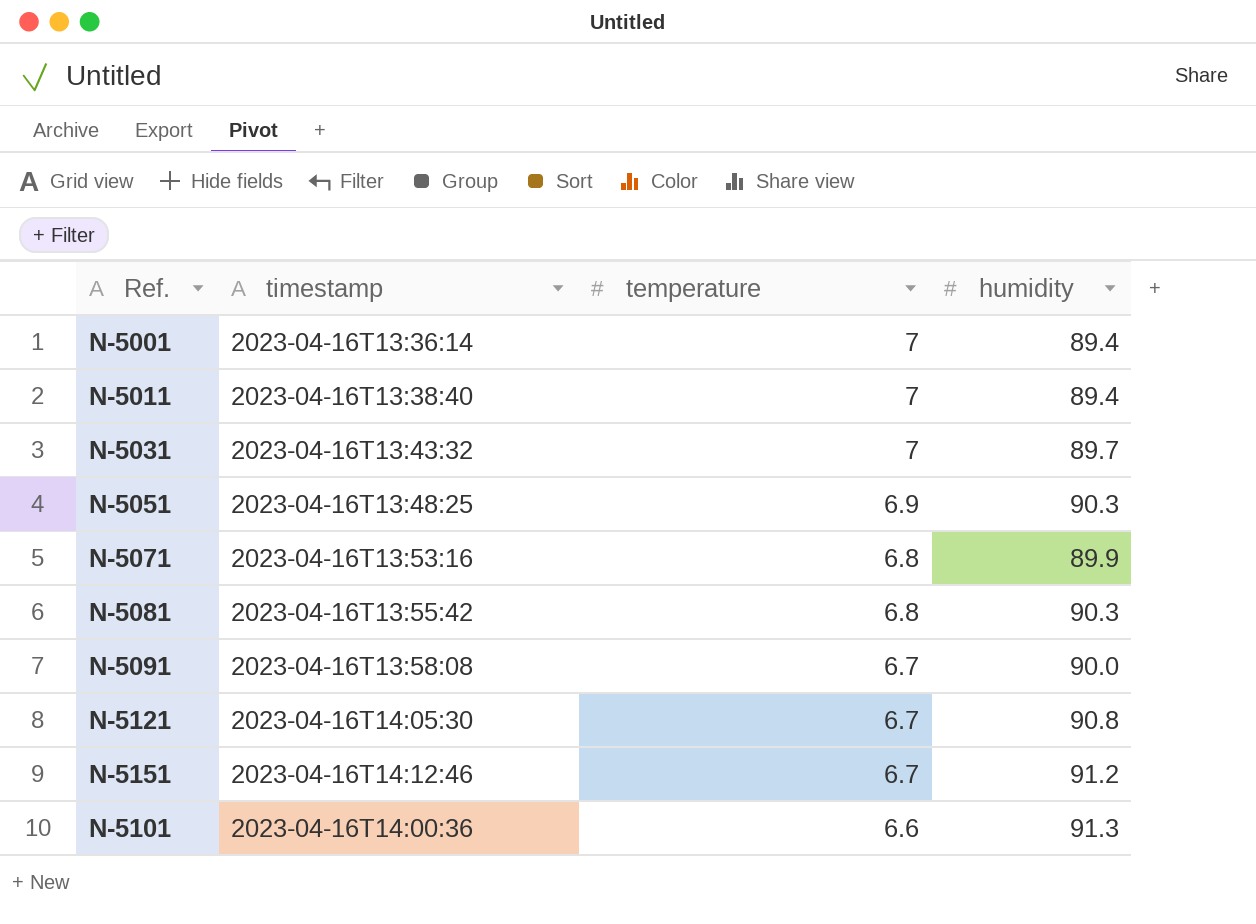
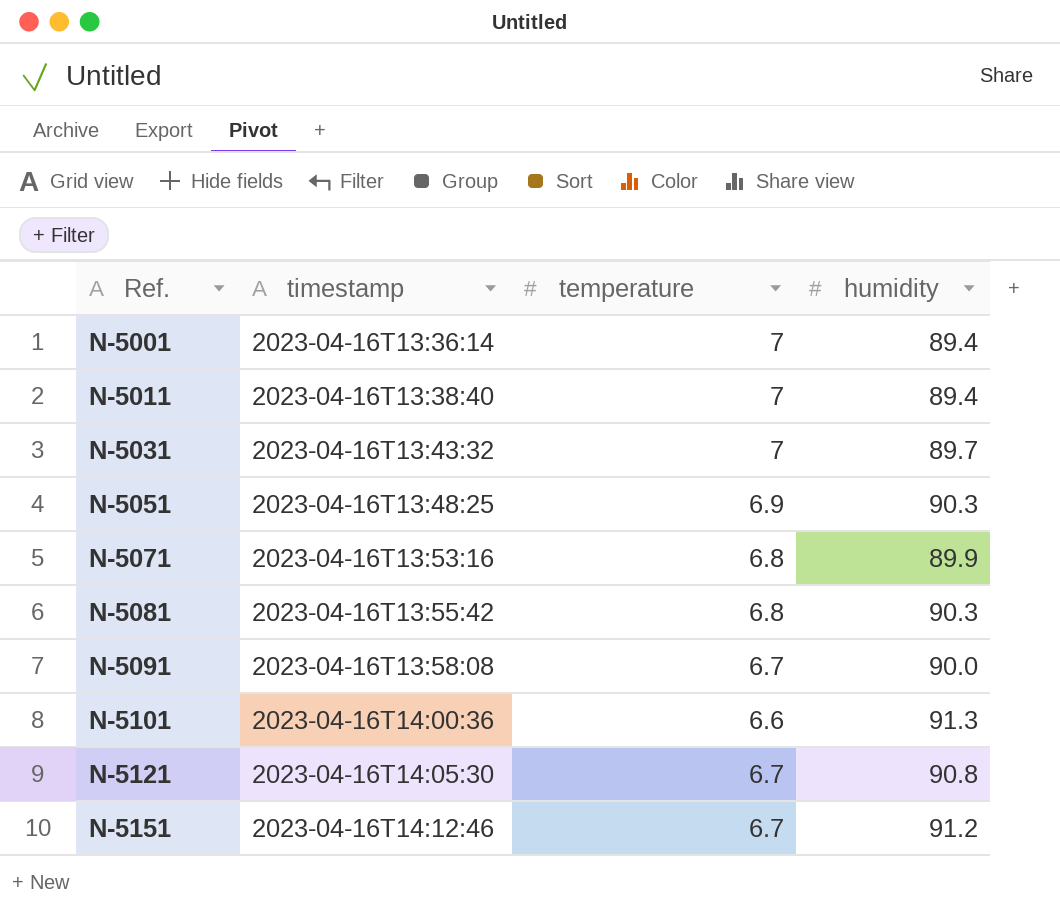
row order: temperature descending -> Ref. ascending

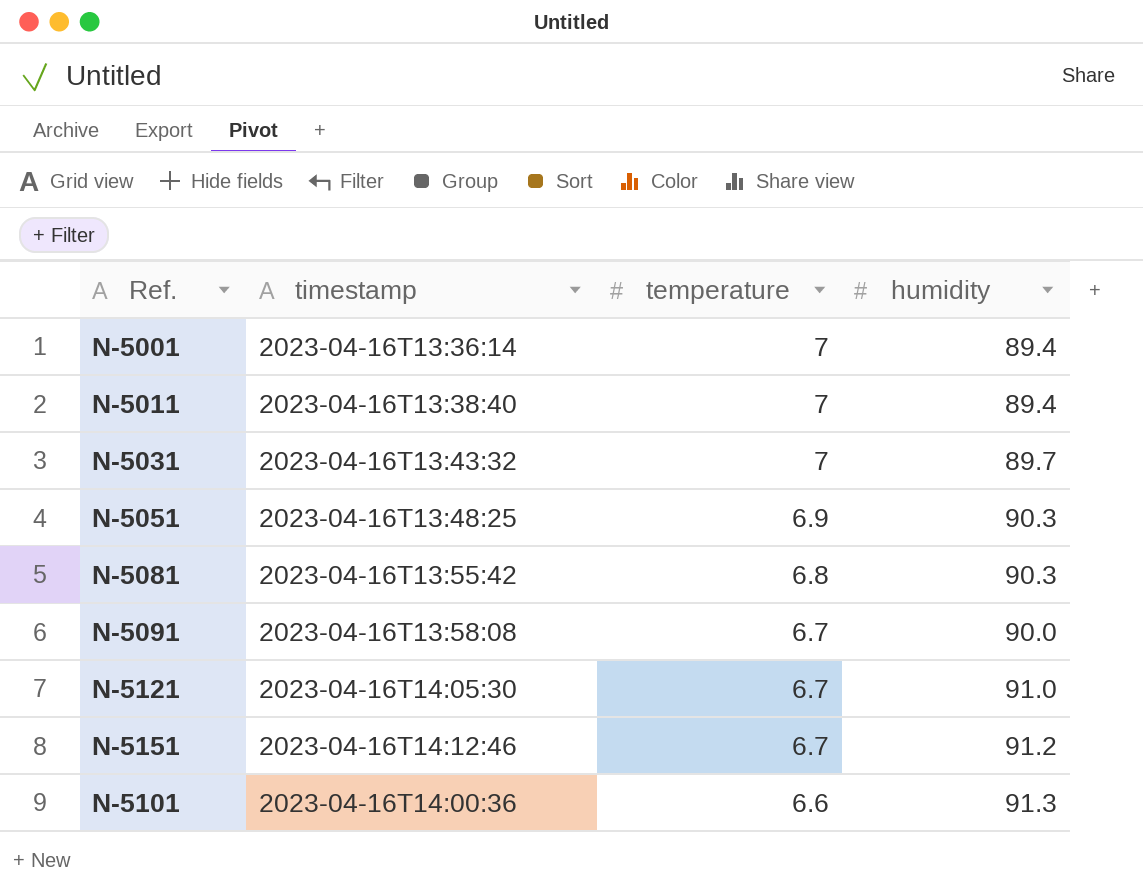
row order: Ref. ascending -> temperature descending
row N-5071: 2023-04-16T13:53:16 | 6.8 | 89.9 -> none
N-5121 | humidity: 90.8 -> 91.0

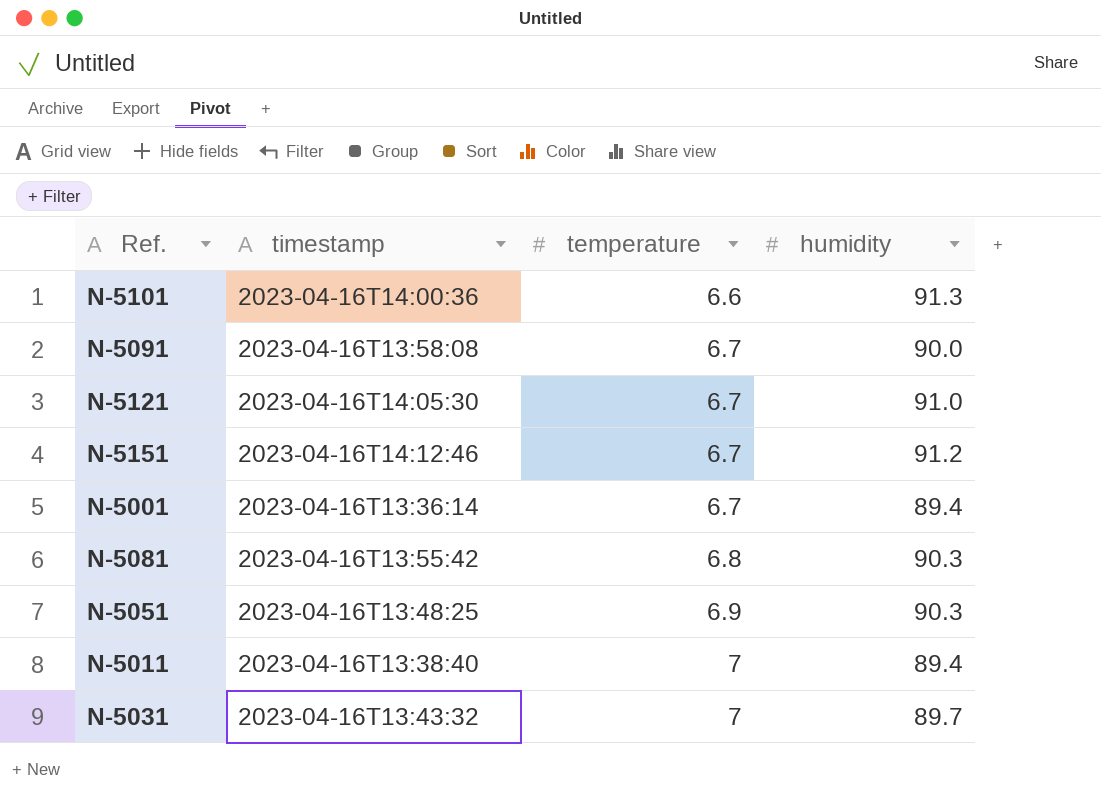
row order: temperature descending -> temperature ascending
N-5001 | temperature: 7 -> 6.7

